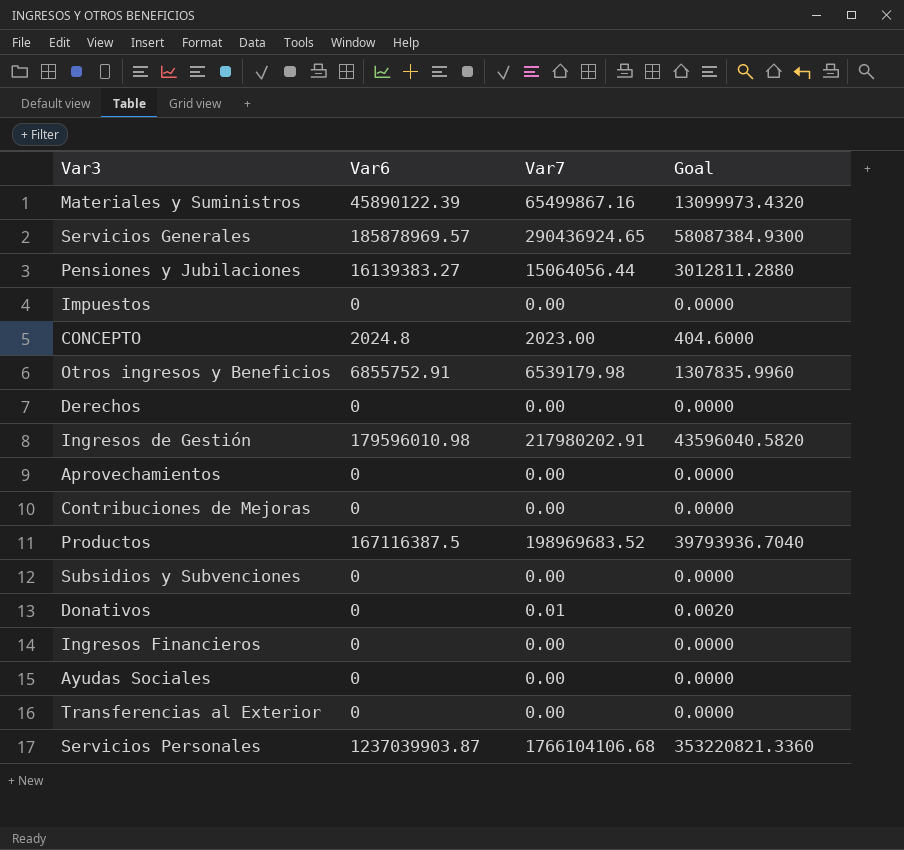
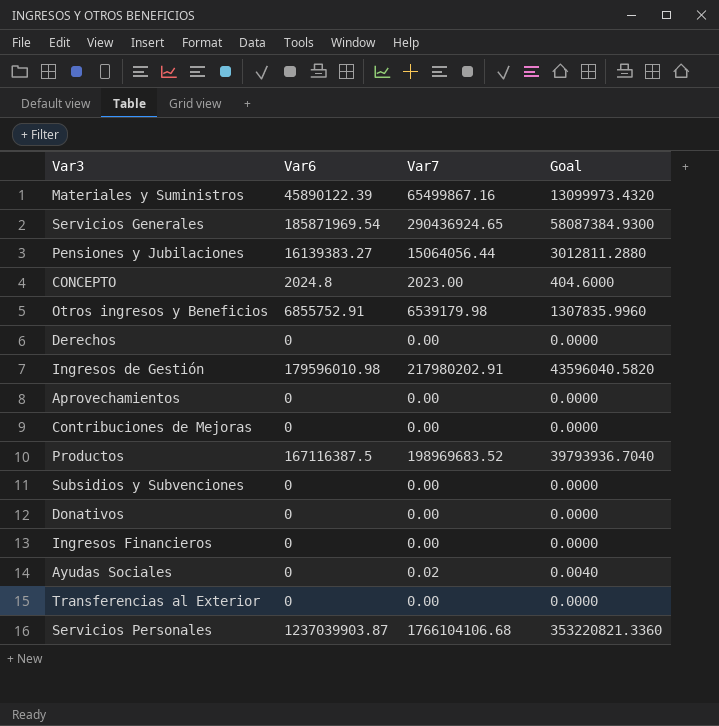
row Impuestos: 0 | 0.00 | 0.0000 -> none
Servicios Generales | Var6: 185878969.57 -> 185871969.54
Donativos | Var7: 0.01 -> 0.00
Donativos | Goal: 0.0020 -> 0.0000
Ayudas Sociales | Var7: 0.00 -> 0.02
Ayudas Sociales | Goal: 0.0000 -> 0.0040

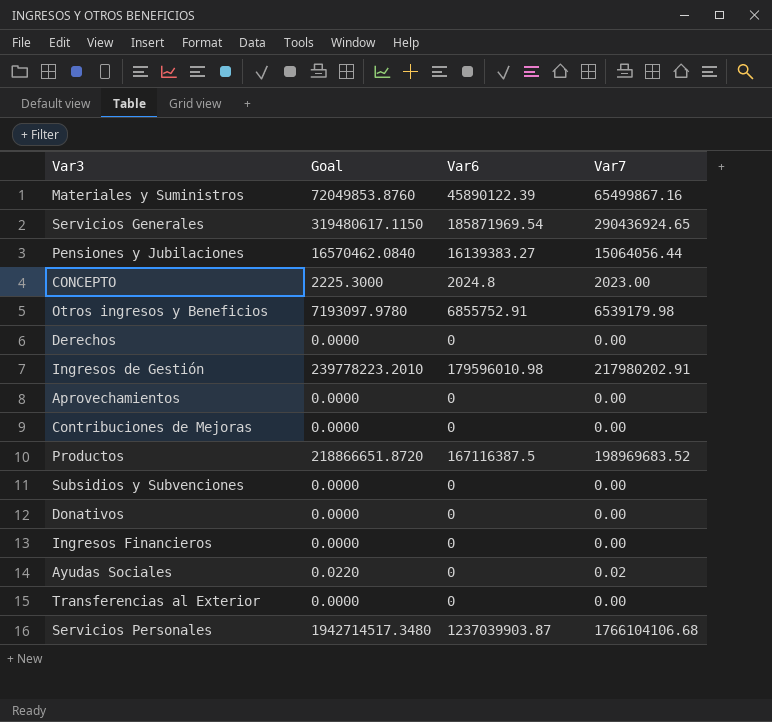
column Goal | formula: [Var7] * 0.2 -> [Var7] * 1.1
column Goal | position: 4 -> 2

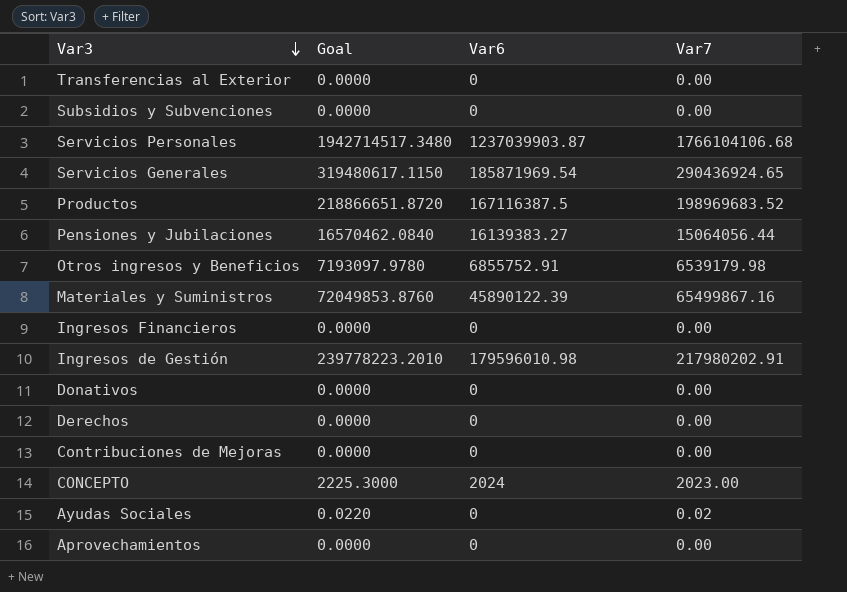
row order: none -> Var3 descending
CONCEPTO | Var6: 2024.8 -> 2024

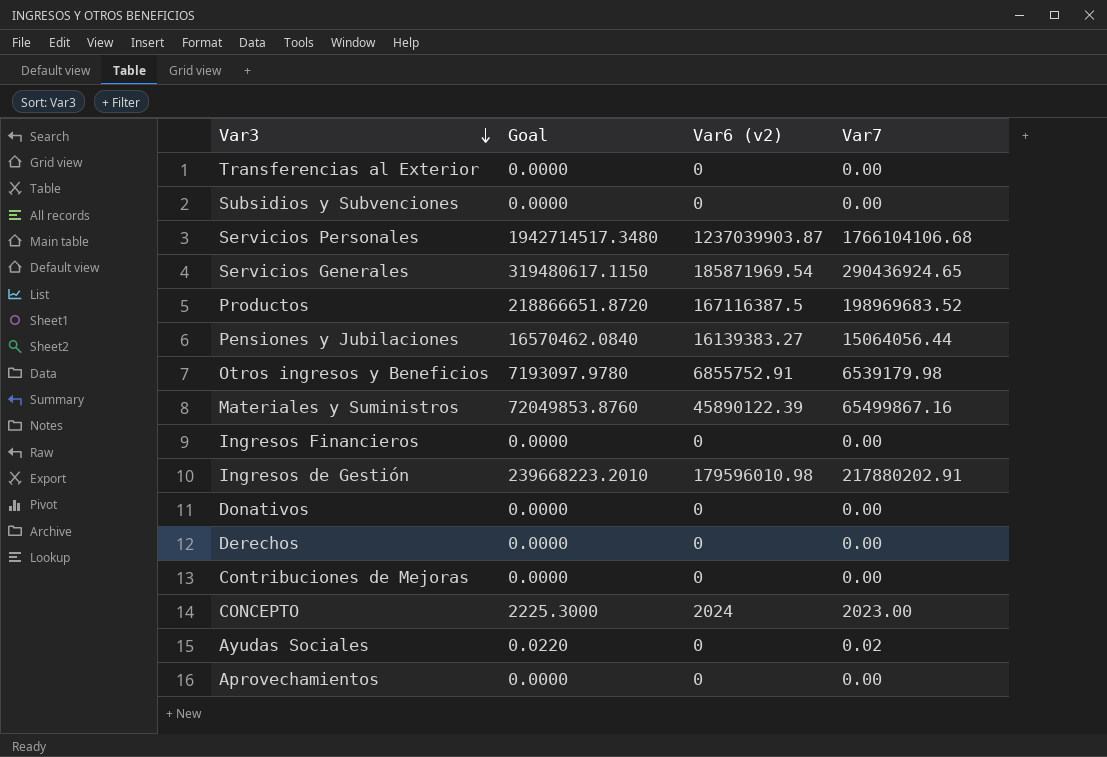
column name: Var6 -> Var6 (v2)
Ingresos de Gestión | Goal: 239778223.2010 -> 239668223.2010
Ingresos de Gestión | Var7: 217980202.91 -> 217880202.91

